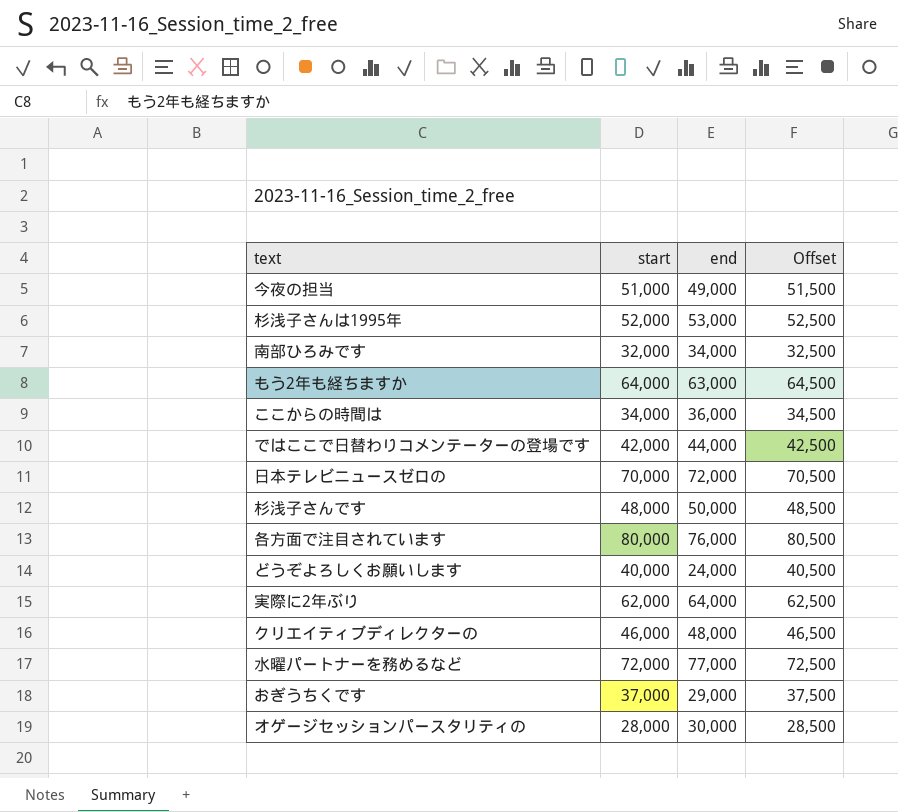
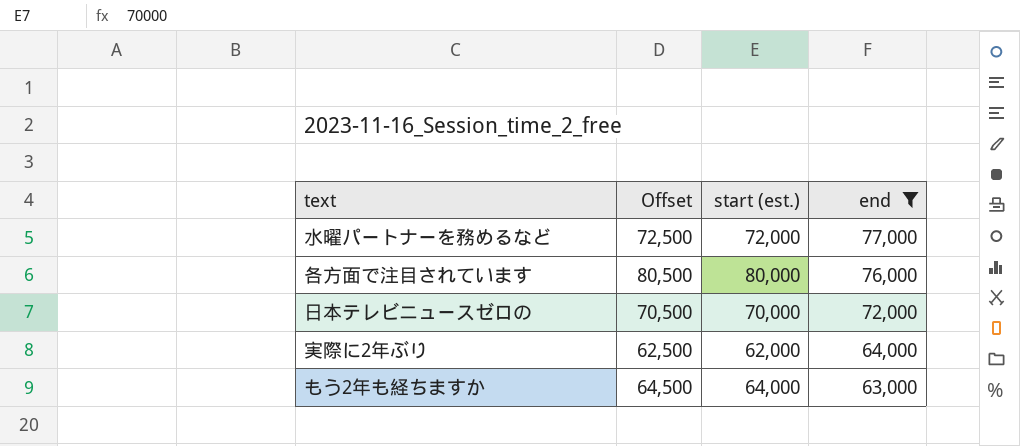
filter: none -> end >= 63,000
row order: none -> end descending
column Offset | position: 4 -> 2
column name: start -> start (est.)

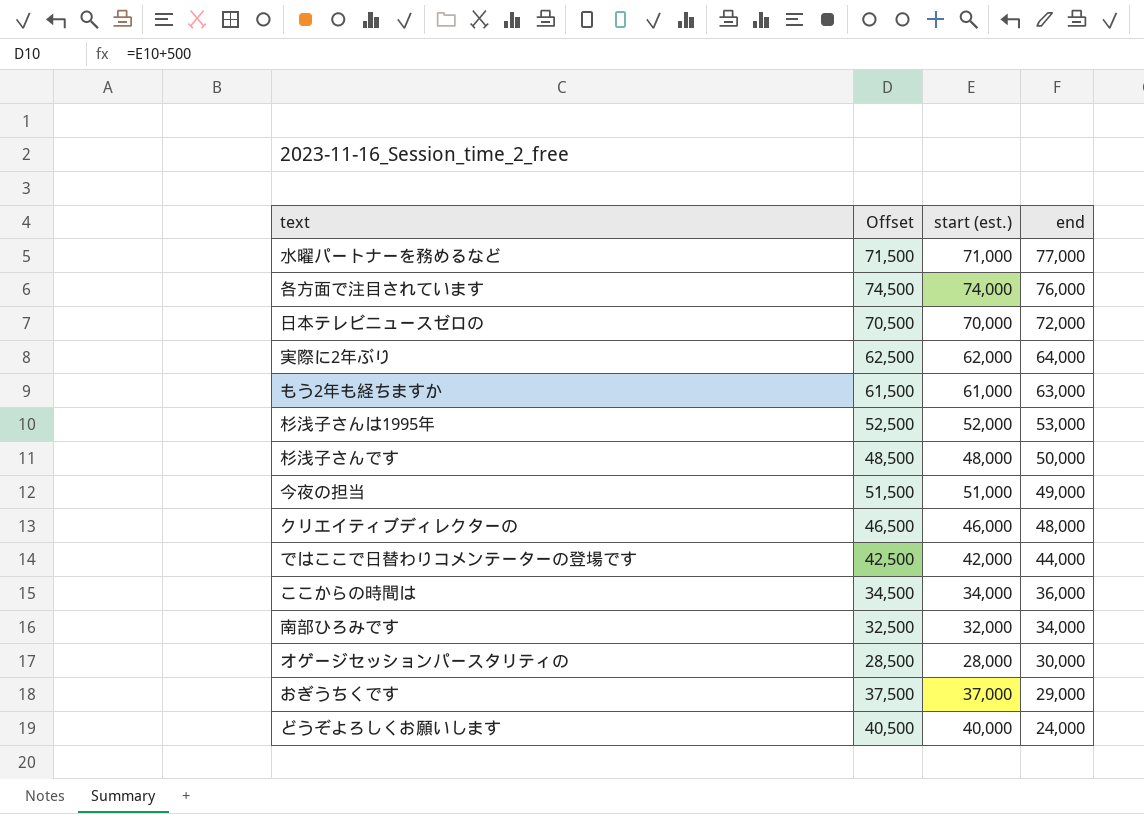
filter: end >= 63,000 -> none
水曜パートナーを務めるなど | Offset: 72,500 -> 71,500
水曜パートナーを務めるなど | start (est.): 72,000 -> 71,000
各方面で注目されています | Offset: 80,500 -> 74,500
各方面で注目されています | start (est.): 80,000 -> 74,000
もう2年も経ちますか | Offset: 64,500 -> 61,500
もう2年も経ちますか | start (est.): 64,000 -> 61,000

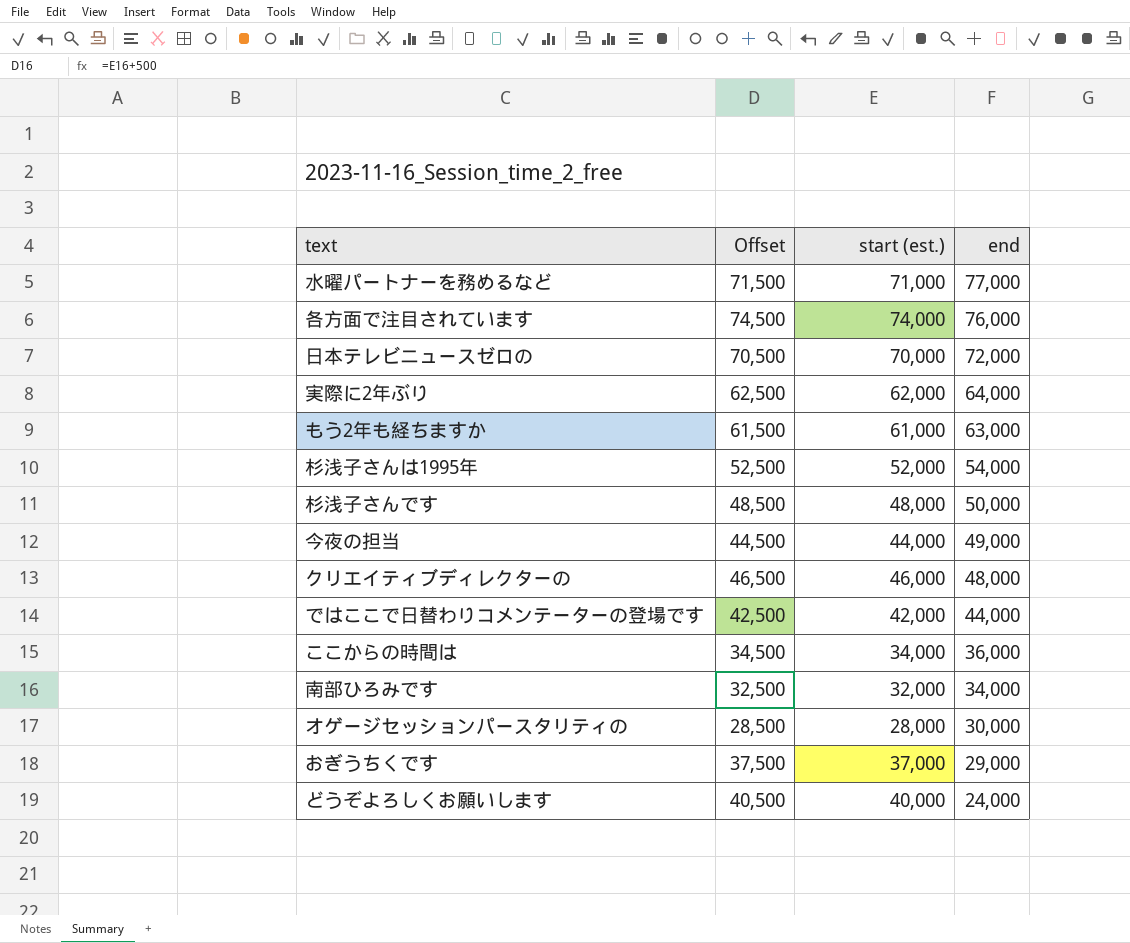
杉浅子さんは1995年 | end: 53,000 -> 54,000
今夜の担当 | Offset: 51,500 -> 44,500
今夜の担当 | start (est.): 51,000 -> 44,000

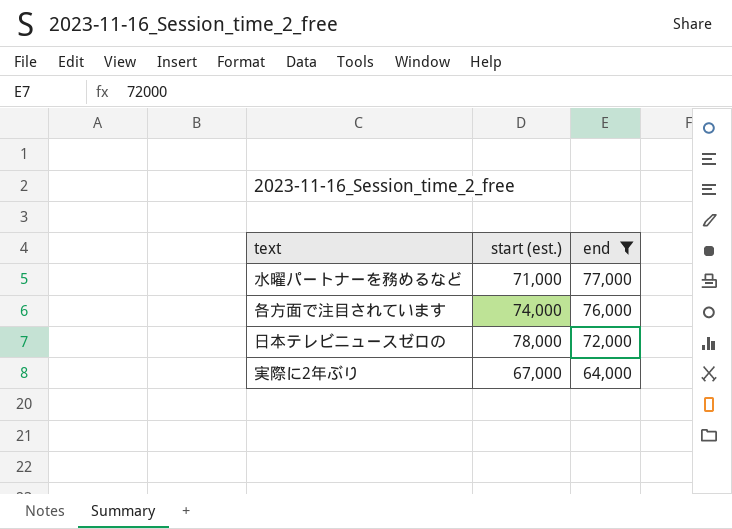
filter: none -> end >= 64,000
column Offset | formula: [start (est.)] + 500 -> none
日本テレビニュースゼロの | start (est.): 70,000 -> 78,000
実際に2年ぶり | start (est.): 62,000 -> 67,000

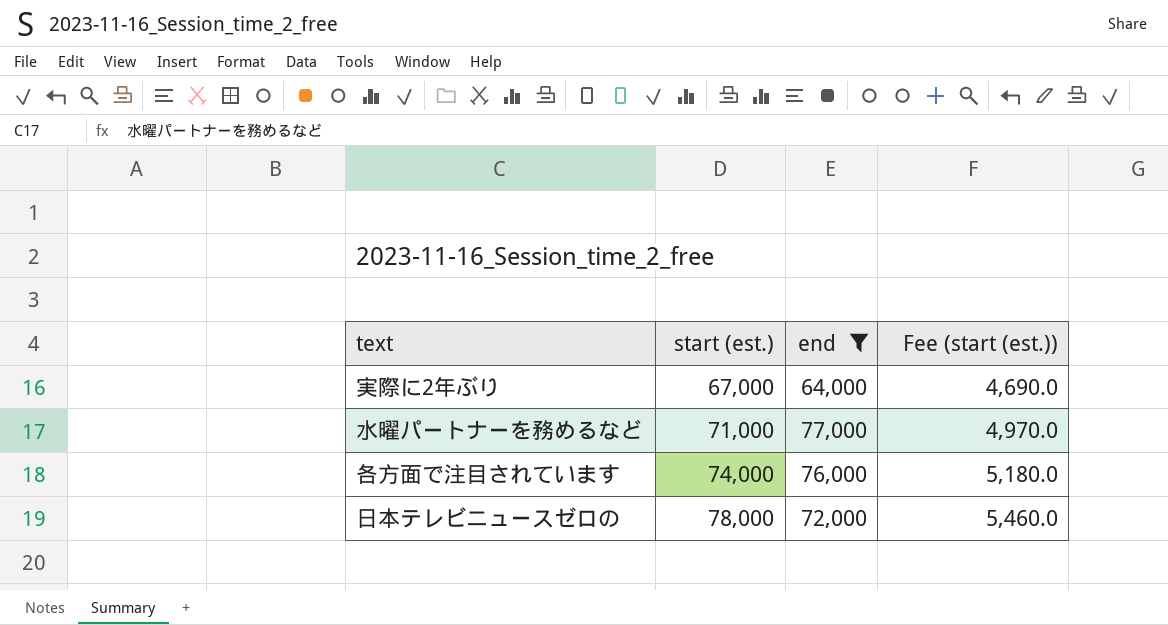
row order: end descending -> start (est.) ascending
column Fee (start (est.)) | formula: none -> [start (est.)] * 0.07

